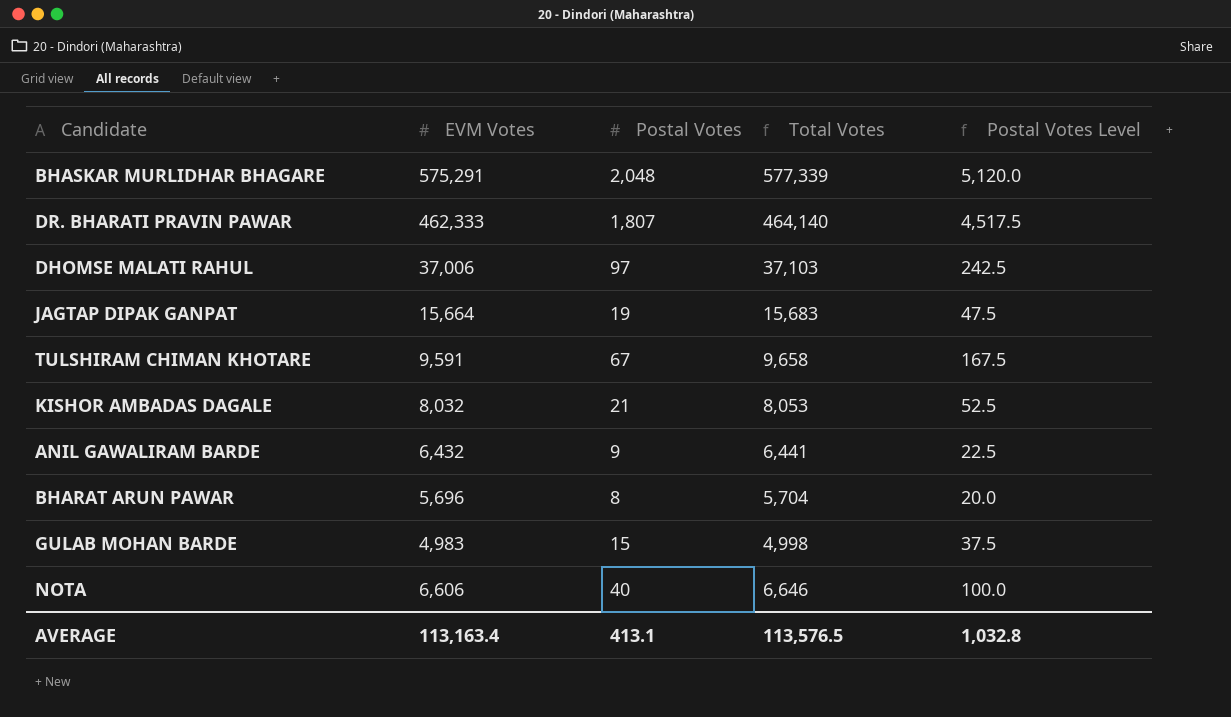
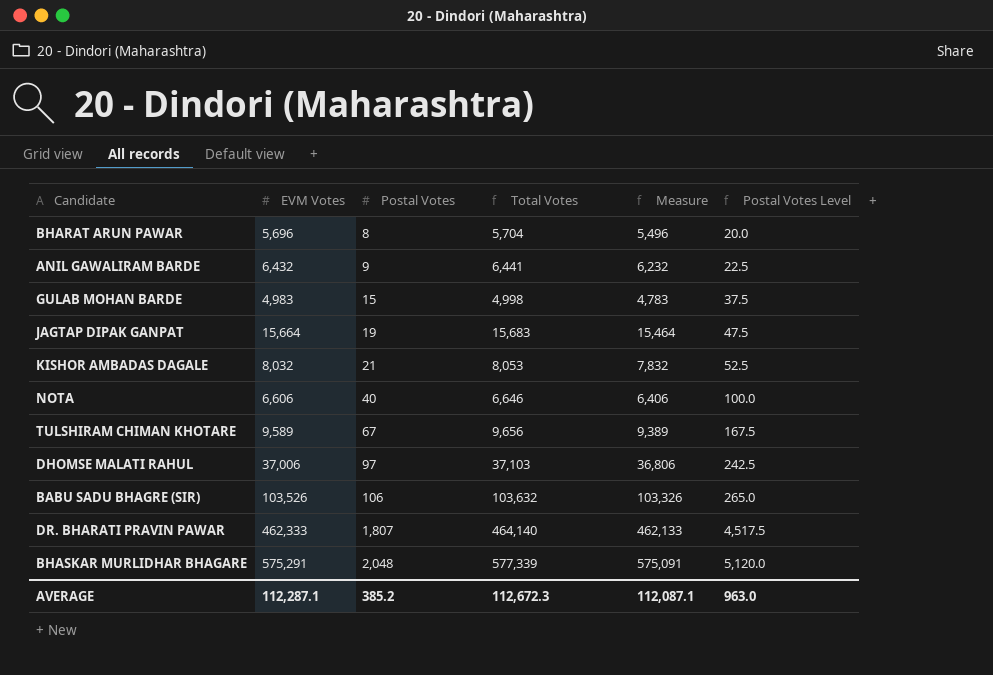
row order: none -> Postal Votes ascending
column Measure | formula: none -> [EVM Votes] - 200
TULSHIRAM CHIMAN KHOTARE | EVM Votes: 9,591 -> 9,589
TULSHIRAM CHIMAN KHOTARE | Total Votes: 9,658 -> 9,656
row BABU SADU BHAGRE (SIR): none -> 103,526 | 106 | 103,632 | 103,326 | 265.0
AVERAGE | EVM Votes: 113,163.4 -> 112,287.1
AVERAGE | Postal Votes: 413.1 -> 385.2
AVERAGE | Total Votes: 113,576.5 -> 112,672.3
AVERAGE | Postal Votes Level: 1,032.8 -> 963.0

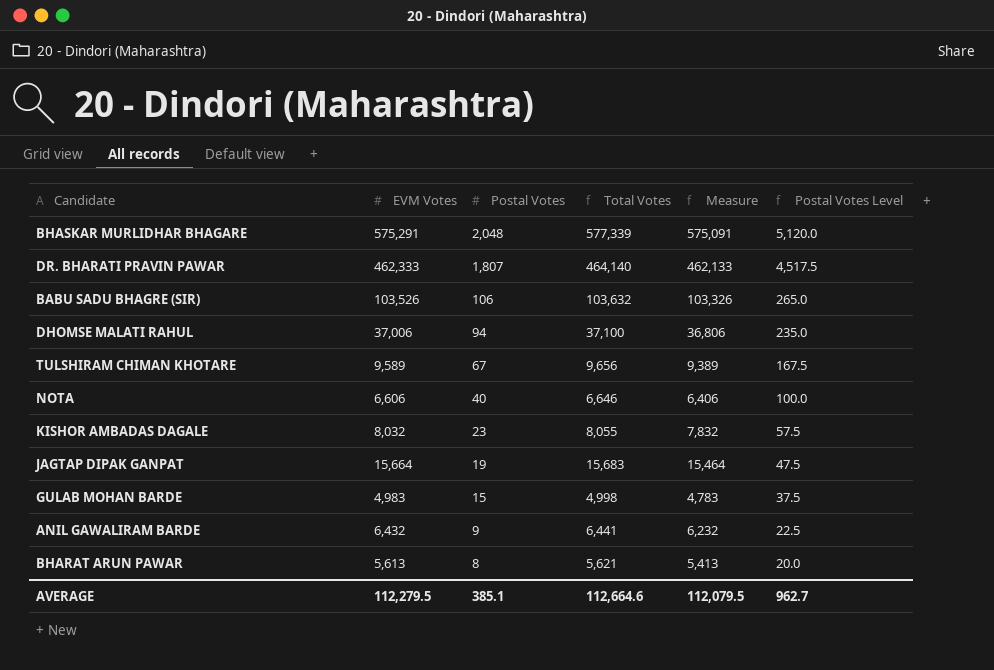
row order: Postal Votes ascending -> Postal Votes descending
DHOMSE MALATI RAHUL | Postal Votes: 97 -> 94
DHOMSE MALATI RAHUL | Total Votes: 37,103 -> 37,100
DHOMSE MALATI RAHUL | Postal Votes Level: 242.5 -> 235.0
KISHOR AMBADAS DAGALE | Postal Votes: 21 -> 23
KISHOR AMBADAS DAGALE | Total Votes: 8,053 -> 8,055
KISHOR AMBADAS DAGALE | Postal Votes Level: 52.5 -> 57.5
BHARAT ARUN PAWAR | EVM Votes: 5,696 -> 5,613
BHARAT ARUN PAWAR | Total Votes: 5,704 -> 5,621
BHARAT ARUN PAWAR | Measure: 5,496 -> 5,413
AVERAGE | EVM Votes: 112,287.1 -> 112,279.5
AVERAGE | Postal Votes: 385.2 -> 385.1
AVERAGE | Total Votes: 112,672.3 -> 112,664.6
AVERAGE | Measure: 112,087.1 -> 112,079.5
AVERAGE | Postal Votes Level: 963.0 -> 962.7

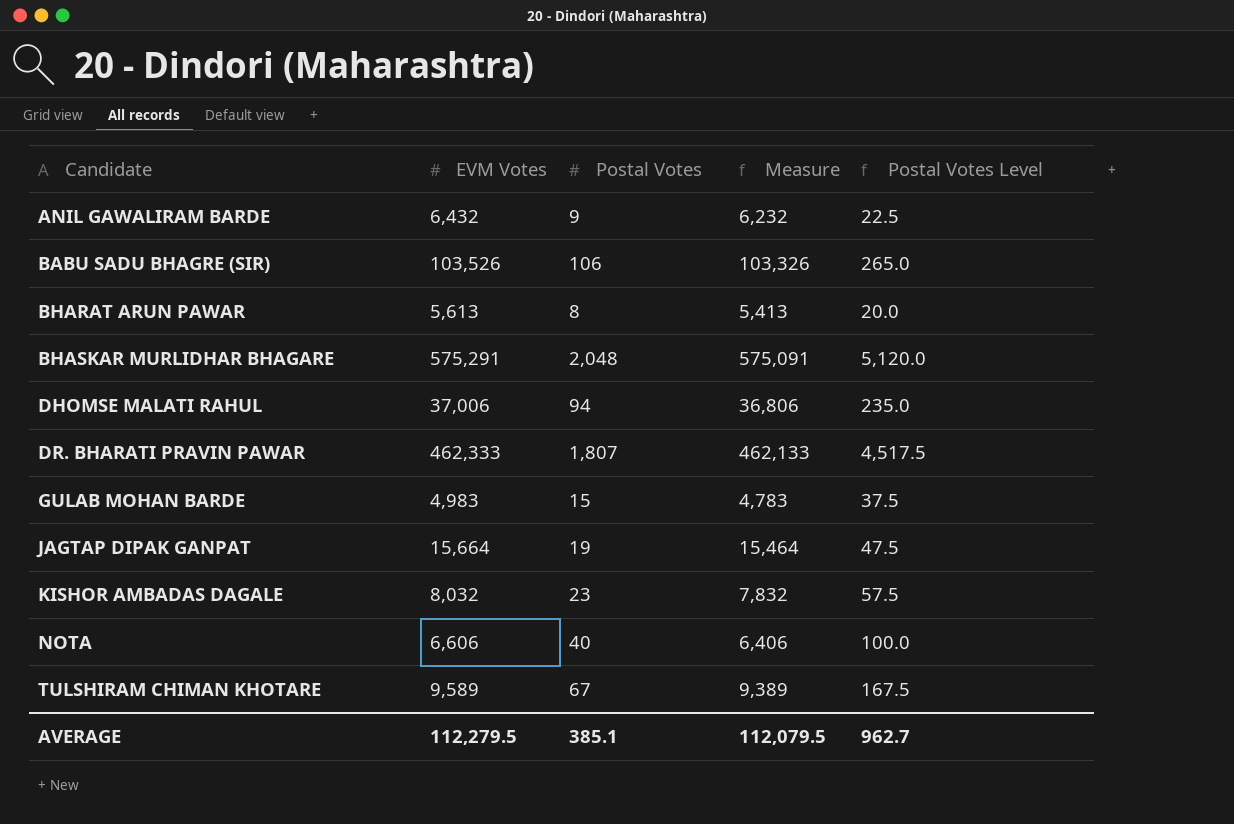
row order: Postal Votes descending -> Candidate ascending
column Total Votes | formula: [EVM Votes] + [Postal Votes] -> none

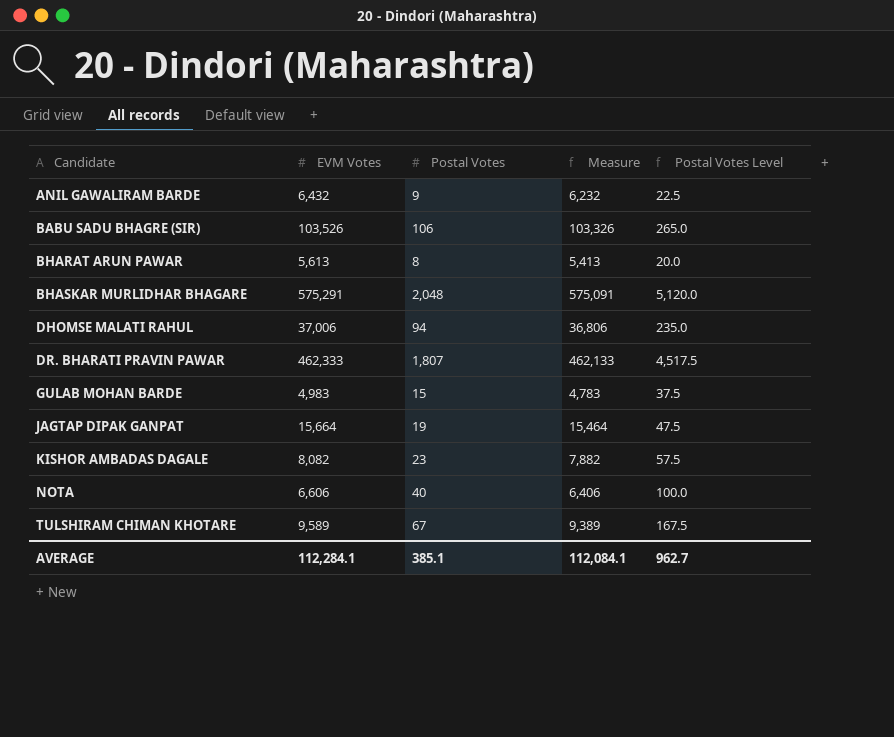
KISHOR AMBADAS DAGALE | EVM Votes: 8,032 -> 8,082
KISHOR AMBADAS DAGALE | Measure: 7,832 -> 7,882
AVERAGE | EVM Votes: 112,279.5 -> 112,284.1
AVERAGE | Measure: 112,079.5 -> 112,084.1

